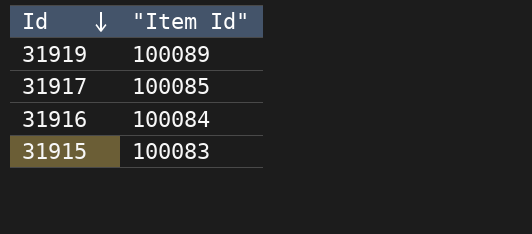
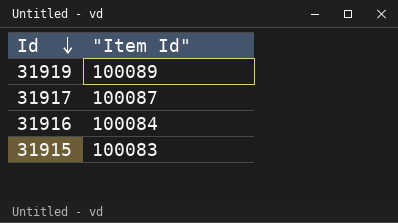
31917 | "Item Id": 100085 -> 100087

